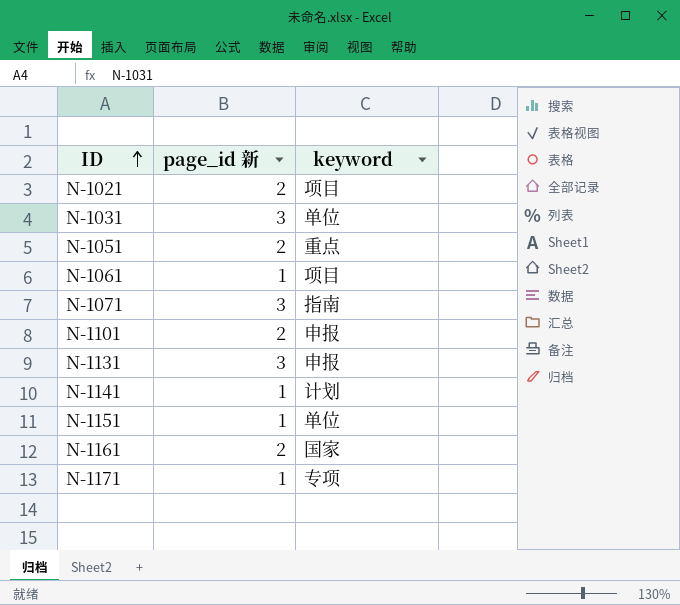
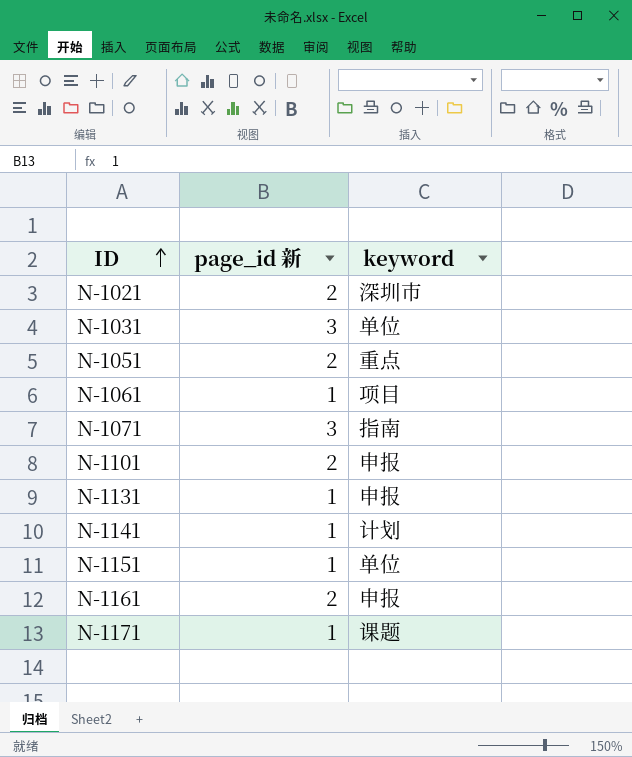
N-1021 | keyword: 项目 -> 深圳市
N-1131 | page_id 新: 3 -> 1
N-1161 | keyword: 国家 -> 申报
N-1171 | keyword: 专项 -> 课题

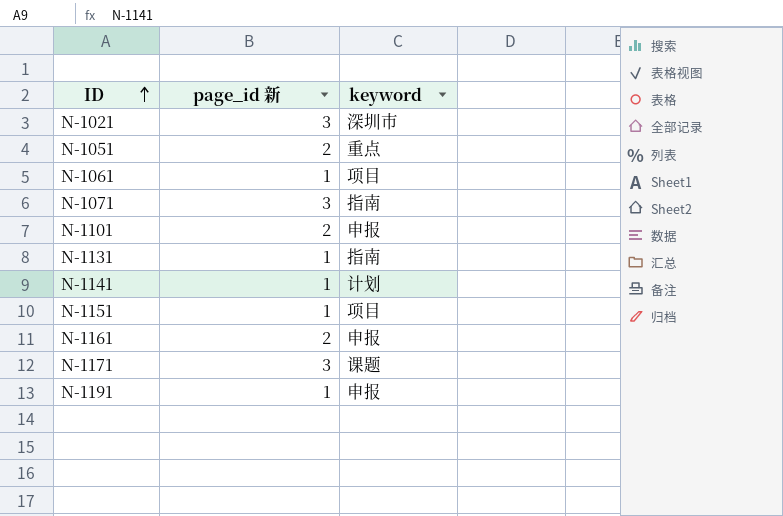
row N-1031: 3 | 单位 -> none
N-1021 | page_id 新: 2 -> 3
N-1131 | keyword: 申报 -> 指南
N-1151 | keyword: 单位 -> 项目
N-1171 | page_id 新: 1 -> 3
row N-1191: none -> 1 | 申报

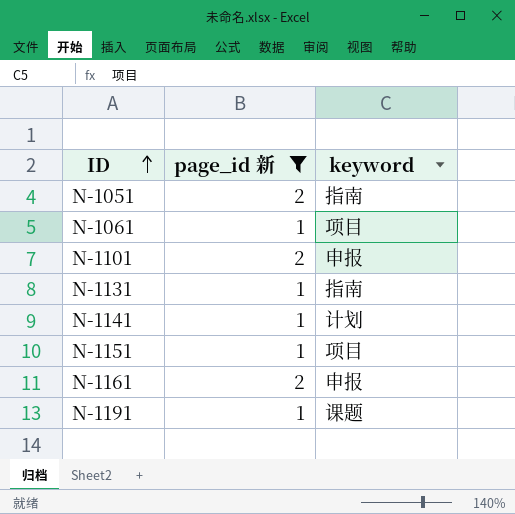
filter: none -> page_id 新 != 3
N-1051 | keyword: 重点 -> 指南
N-1191 | keyword: 申报 -> 课题

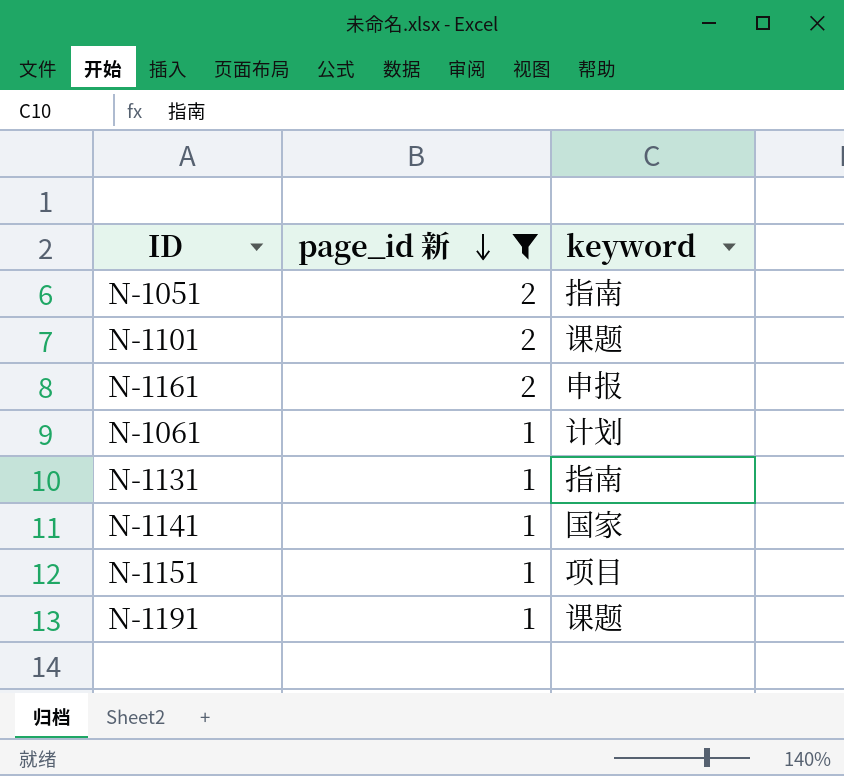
row order: ID ascending -> page_id 新 descending
N-1101 | keyword: 申报 -> 课题
N-1061 | keyword: 项目 -> 计划
N-1141 | keyword: 计划 -> 国家

